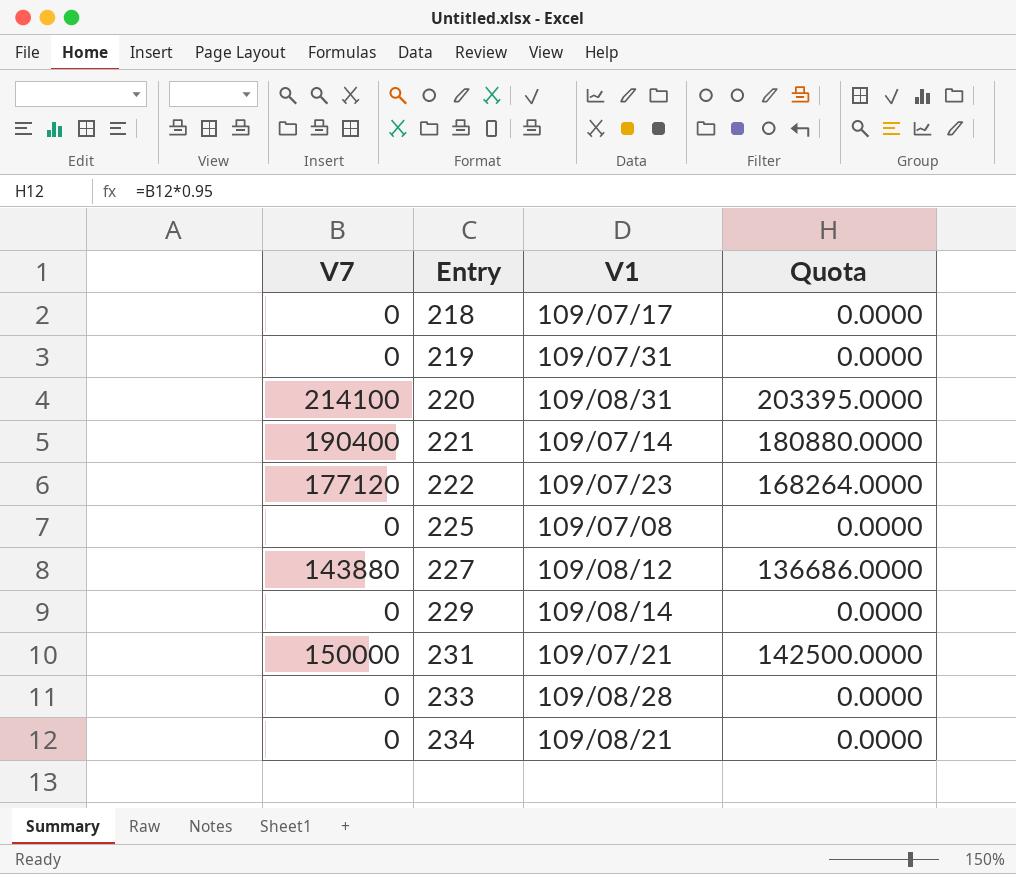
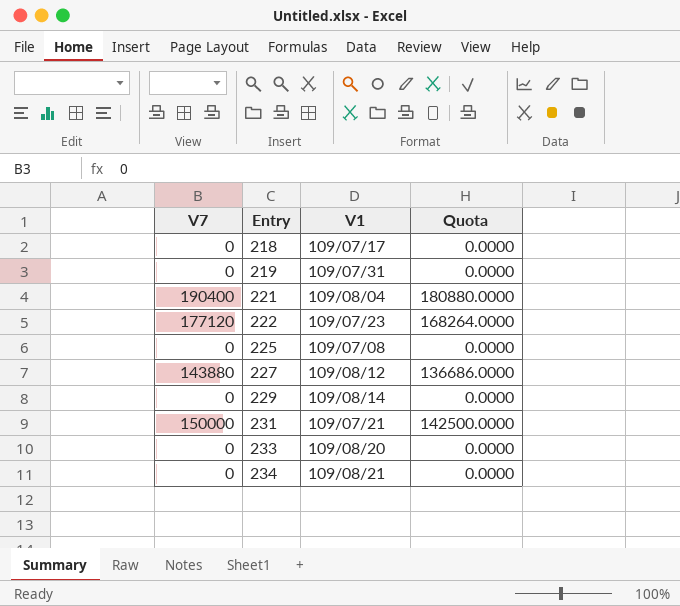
row 220: 214100 | 109/08/31 | 203395.0000 -> none
221 | V1: 109/07/14 -> 109/08/04
233 | V1: 109/08/28 -> 109/08/20

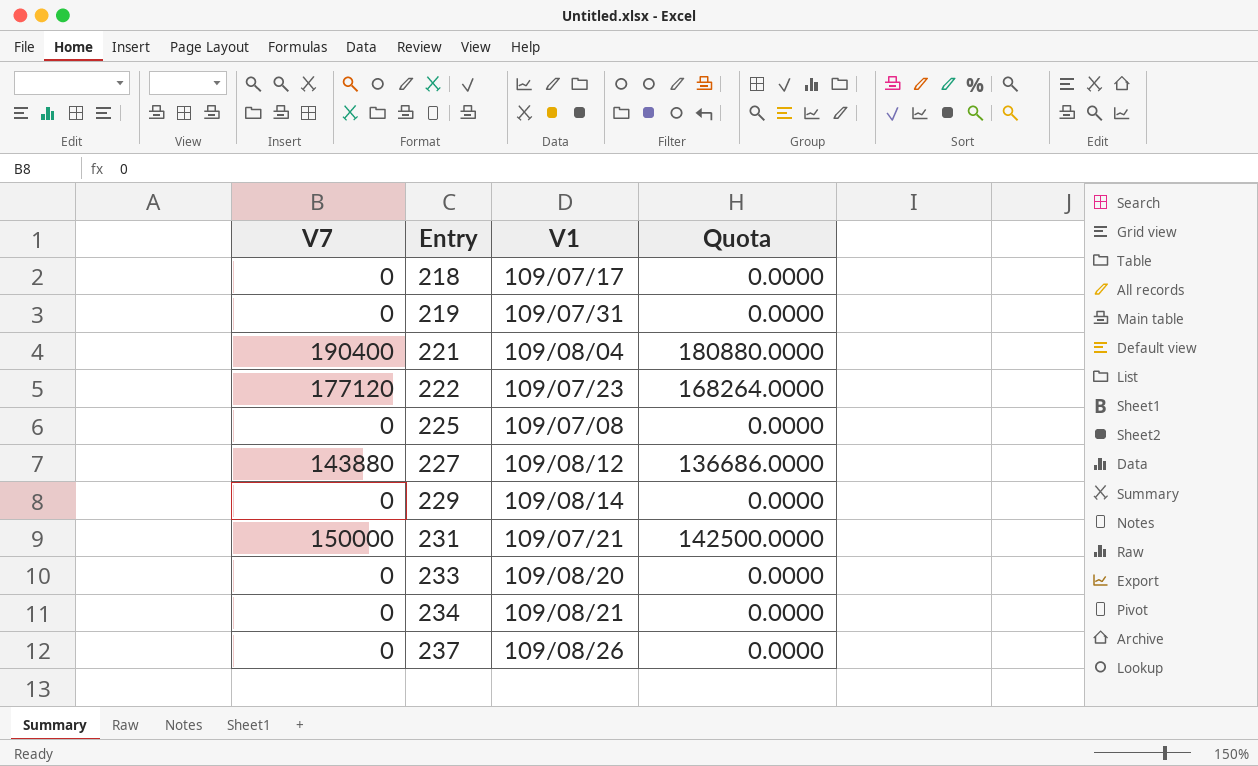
row 237: none -> 0 | 109/08/26 | 0.0000

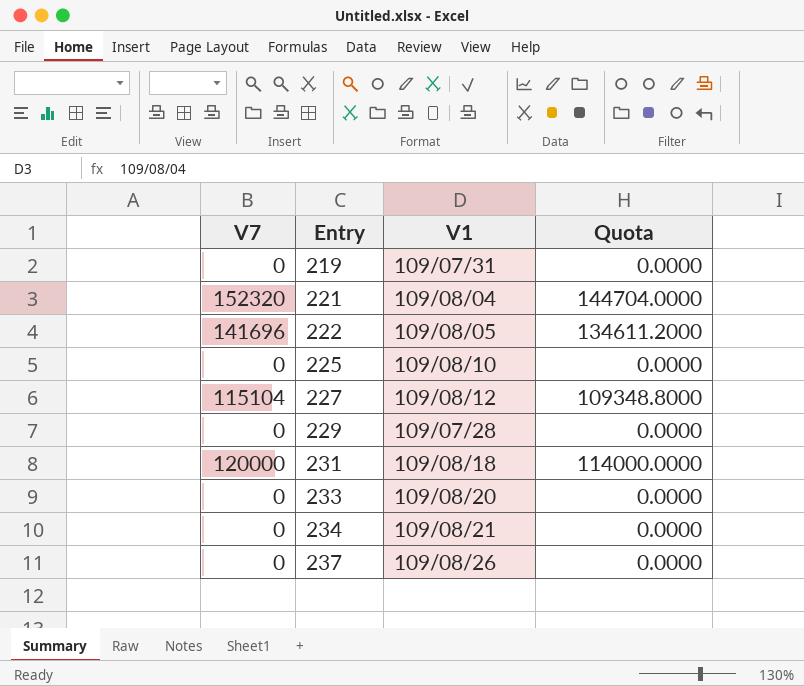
row 218: 0 | 109/07/17 | 0.0000 -> none
221 | V7: 190400 -> 152320
221 | Quota: 180880.0000 -> 144704.0000
222 | V7: 177120 -> 141696
222 | V1: 109/07/23 -> 109/08/05
222 | Quota: 168264.0000 -> 134611.2000
225 | V1: 109/07/08 -> 109/08/10
227 | V7: 143880 -> 115104
227 | Quota: 136686.0000 -> 109348.8000
229 | V1: 109/08/14 -> 109/07/28
231 | V7: 150000 -> 120000
231 | V1: 109/07/21 -> 109/08/18
231 | Quota: 142500.0000 -> 114000.0000

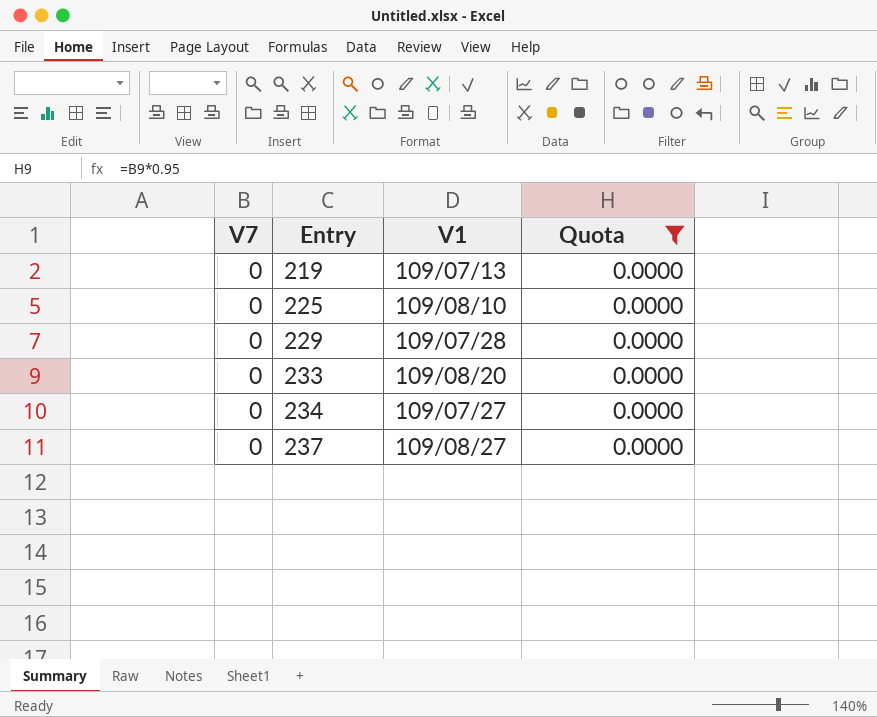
filter: none -> Quota = 0.0000
219 | V1: 109/07/31 -> 109/07/13
234 | V1: 109/08/21 -> 109/07/27
237 | V1: 109/08/26 -> 109/08/27

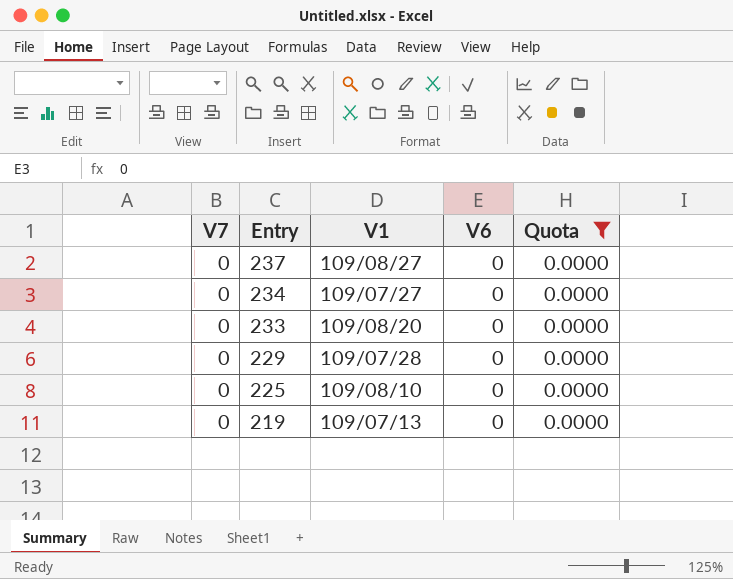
row order: Entry ascending -> Entry descending
column V6 | position: none -> 4

